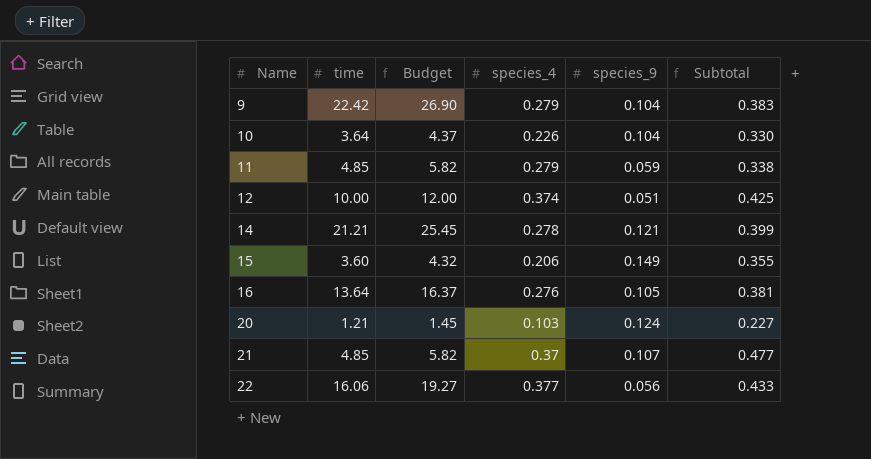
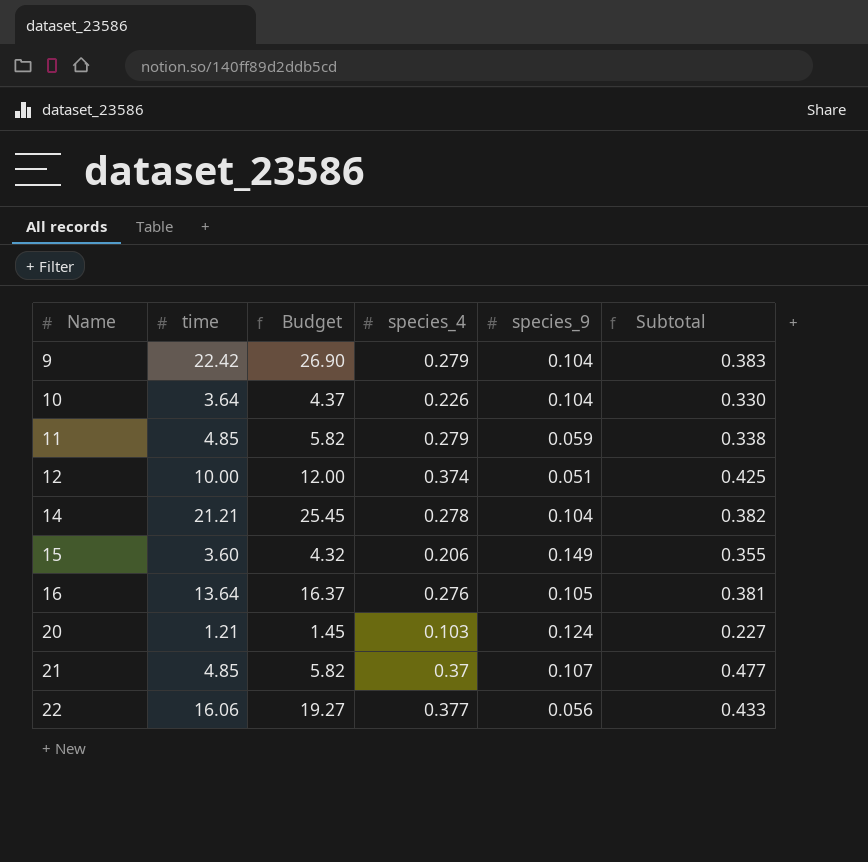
14 | species_9: 0.121 -> 0.104
14 | Subtotal: 0.399 -> 0.382

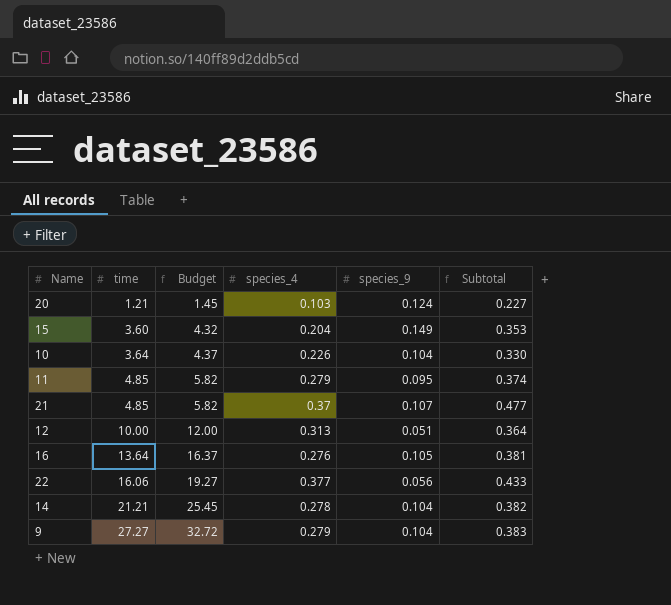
row order: Name ascending -> time ascending
15 | species_4: 0.206 -> 0.204
15 | Subtotal: 0.355 -> 0.353
11 | species_9: 0.059 -> 0.095
11 | Subtotal: 0.338 -> 0.374
12 | species_4: 0.374 -> 0.313
12 | Subtotal: 0.425 -> 0.364
9 | time: 22.42 -> 27.27
9 | Budget: 26.90 -> 32.72

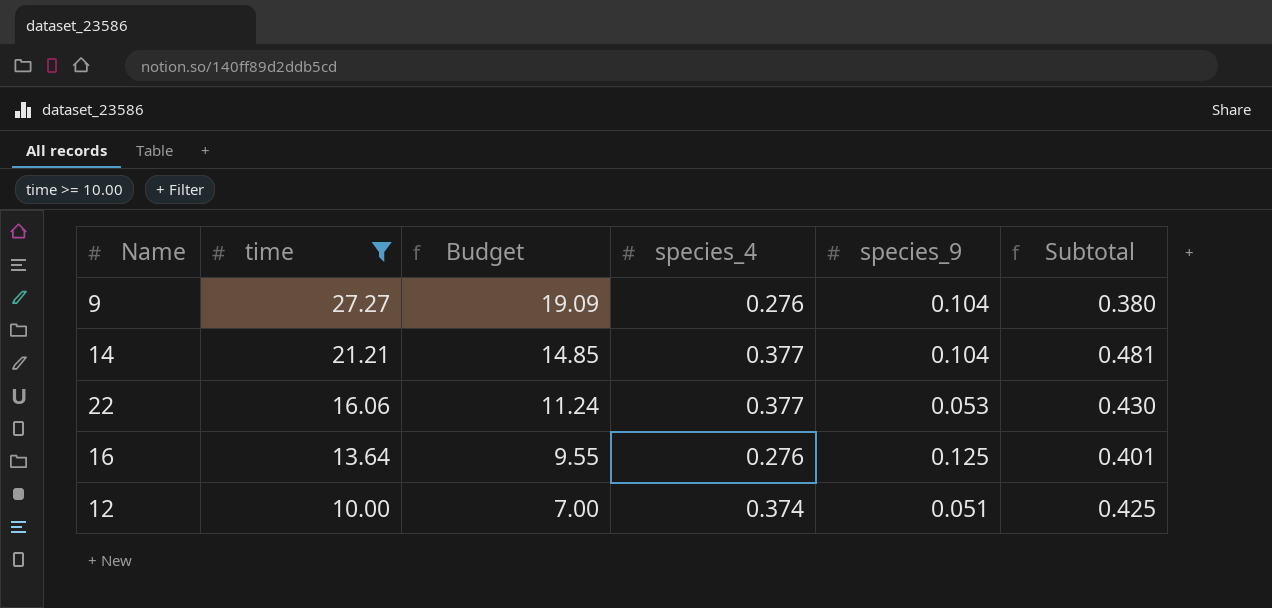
filter: none -> time >= 10.00
row order: time ascending -> time descending
column Budget | formula: [time] * 1.2 -> [time] * 0.7
9 | species_4: 0.279 -> 0.276
9 | Subtotal: 0.383 -> 0.380
14 | species_4: 0.278 -> 0.377
14 | Subtotal: 0.382 -> 0.481
22 | species_9: 0.056 -> 0.053
22 | Subtotal: 0.433 -> 0.430
16 | species_9: 0.105 -> 0.125
16 | Subtotal: 0.381 -> 0.401
12 | species_4: 0.313 -> 0.374
12 | Subtotal: 0.364 -> 0.425

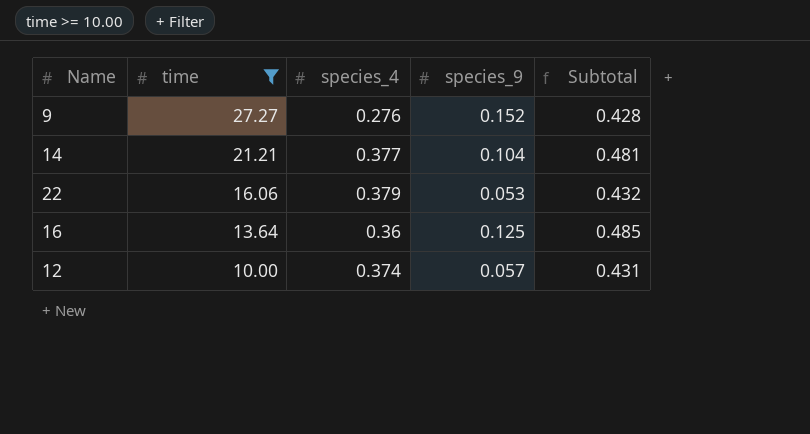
column Budget | formula: [time] * 0.7 -> none
9 | species_9: 0.104 -> 0.152
9 | Subtotal: 0.380 -> 0.428
22 | species_4: 0.377 -> 0.379
22 | Subtotal: 0.430 -> 0.432
16 | species_4: 0.276 -> 0.36
16 | Subtotal: 0.401 -> 0.485
12 | species_9: 0.051 -> 0.057
12 | Subtotal: 0.425 -> 0.431

